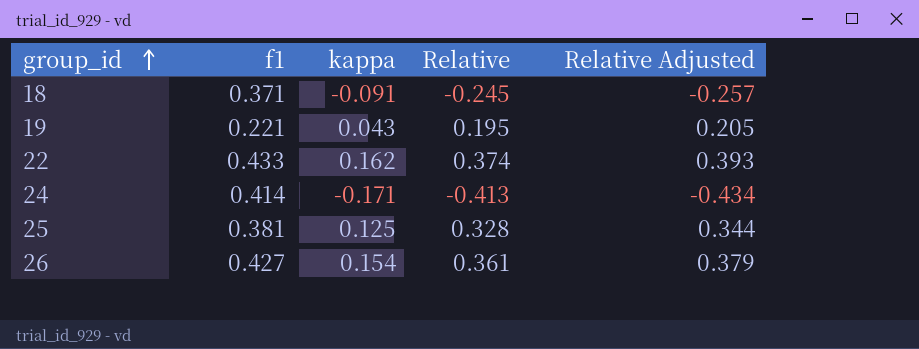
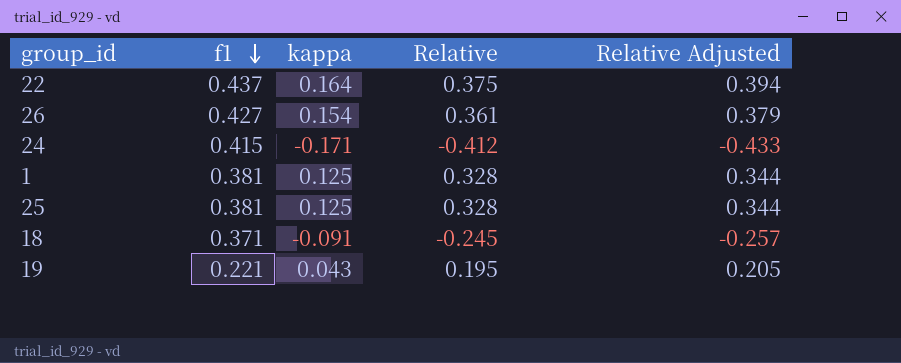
row order: group_id ascending -> f1 descending
22 | f1: 0.433 -> 0.437
22 | kappa: 0.162 -> 0.164
22 | Relative: 0.374 -> 0.375
22 | Relative Adjusted: 0.393 -> 0.394
24 | f1: 0.414 -> 0.415
24 | Relative: -0.413 -> -0.412
24 | Relative Adjusted: -0.434 -> -0.433
row 1: none -> 0.381 | 0.125 | 0.328 | 0.344

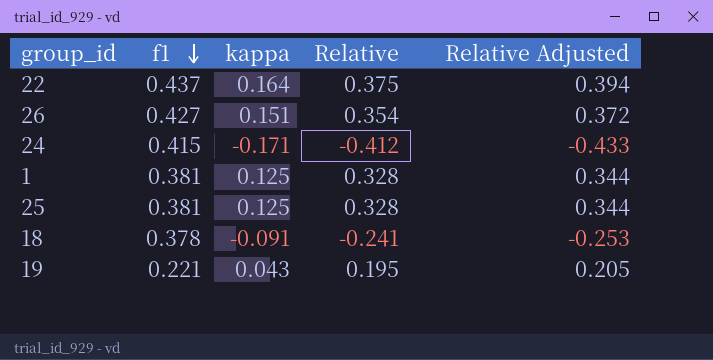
26 | kappa: 0.154 -> 0.151
26 | Relative: 0.361 -> 0.354
26 | Relative Adjusted: 0.379 -> 0.372
18 | f1: 0.371 -> 0.378
18 | Relative: -0.245 -> -0.241
18 | Relative Adjusted: -0.257 -> -0.253

